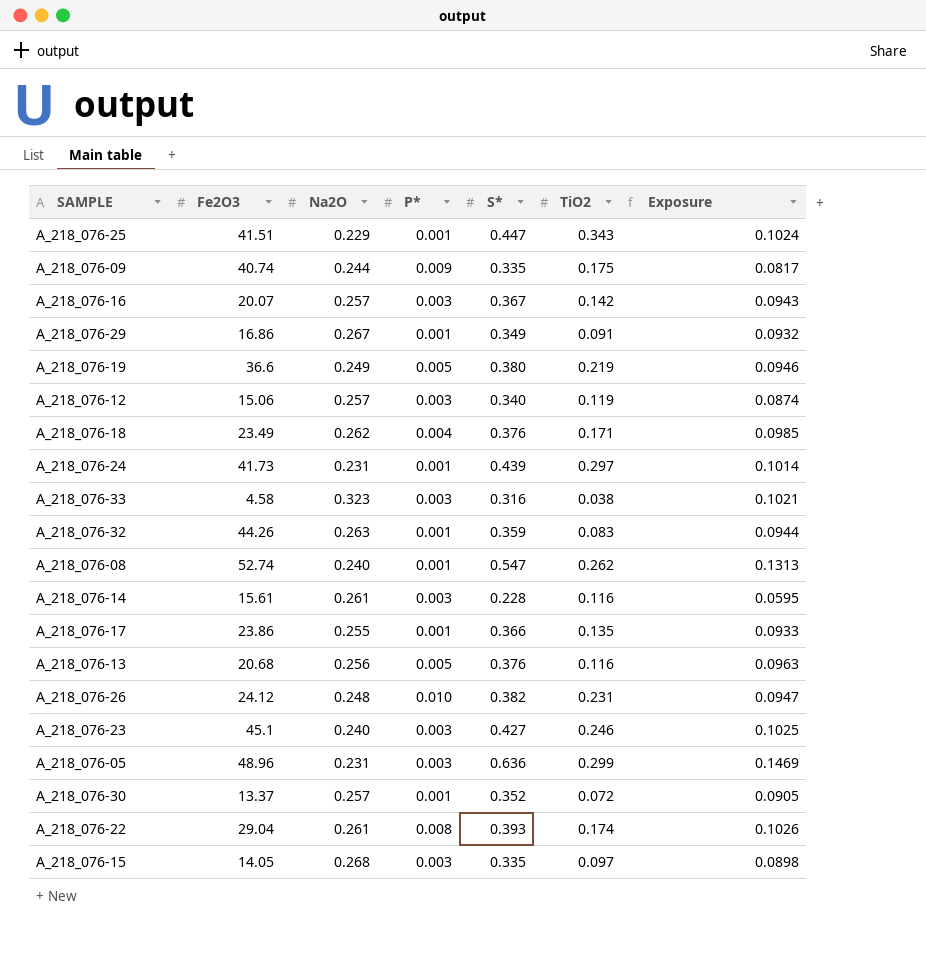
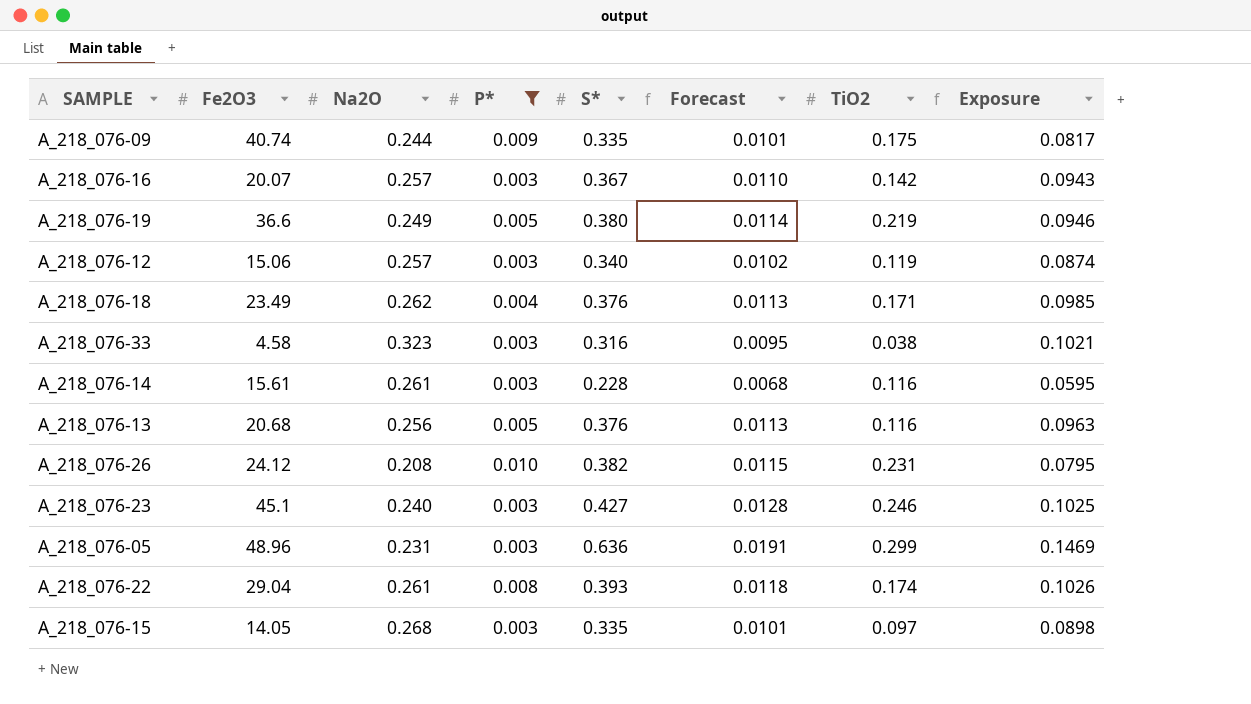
filter: none -> P* != 0.001
column Forecast | formula: none -> [S*] * 0.03
A_218_076-26 | Na2O: 0.248 -> 0.208
A_218_076-26 | Exposure: 0.0947 -> 0.0795

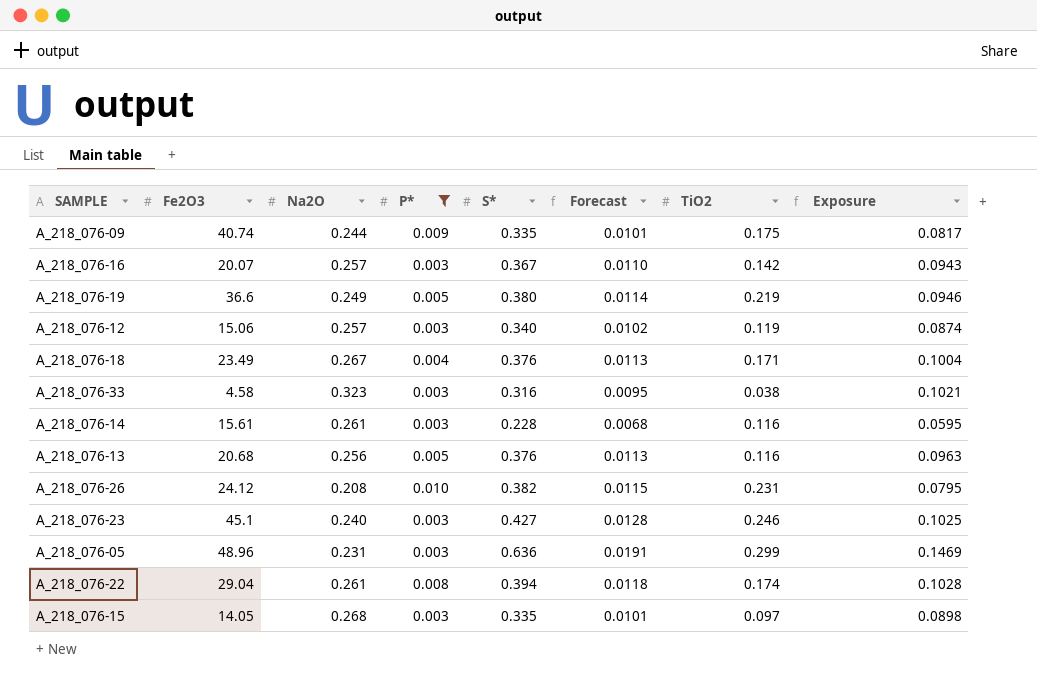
A_218_076-18 | Na2O: 0.262 -> 0.267
A_218_076-18 | Exposure: 0.0985 -> 0.1004
A_218_076-22 | S*: 0.393 -> 0.394
A_218_076-22 | Exposure: 0.1026 -> 0.1028

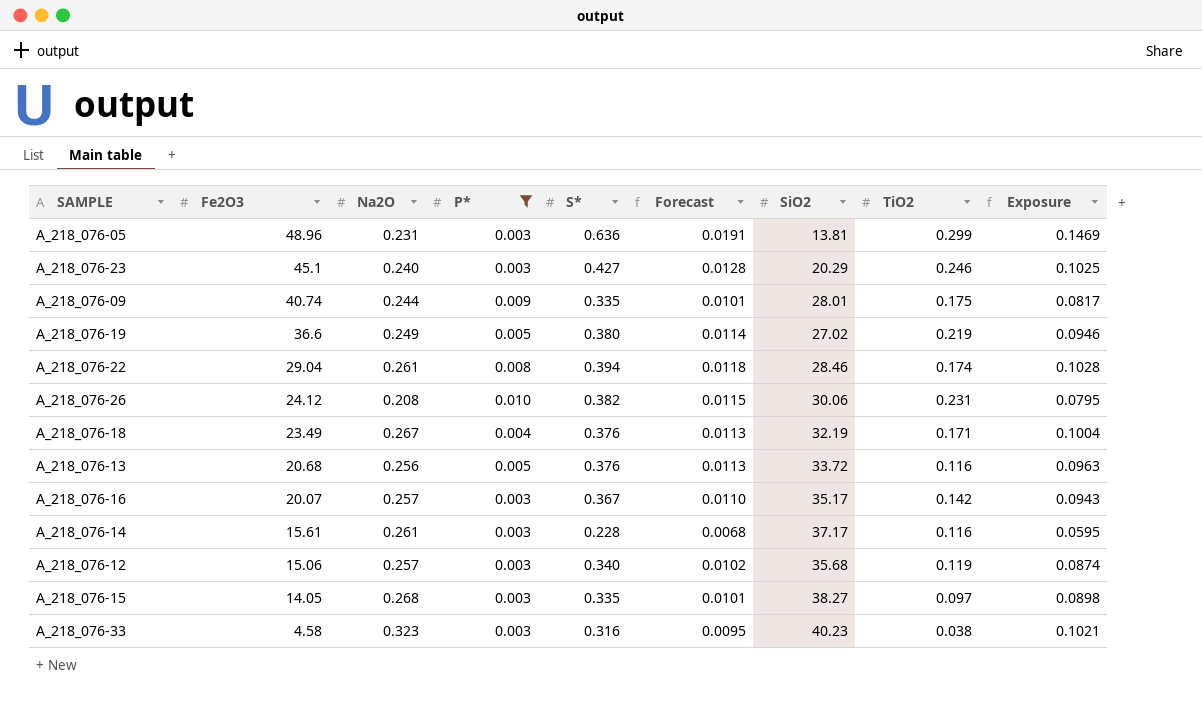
row order: none -> Fe2O3 descending
column SiO2 | position: none -> 7

